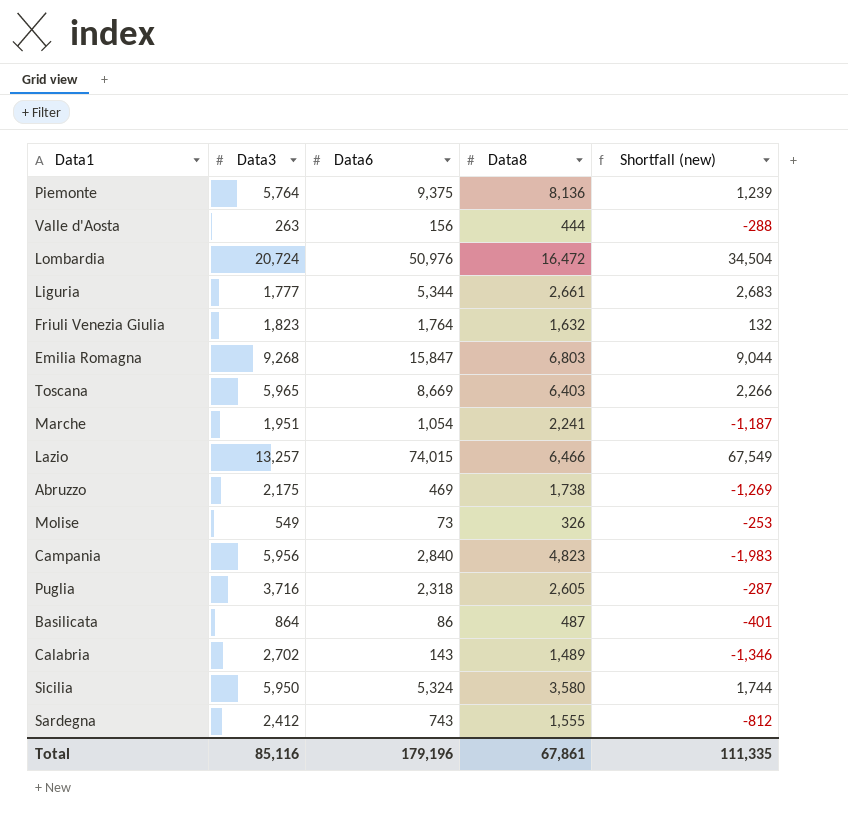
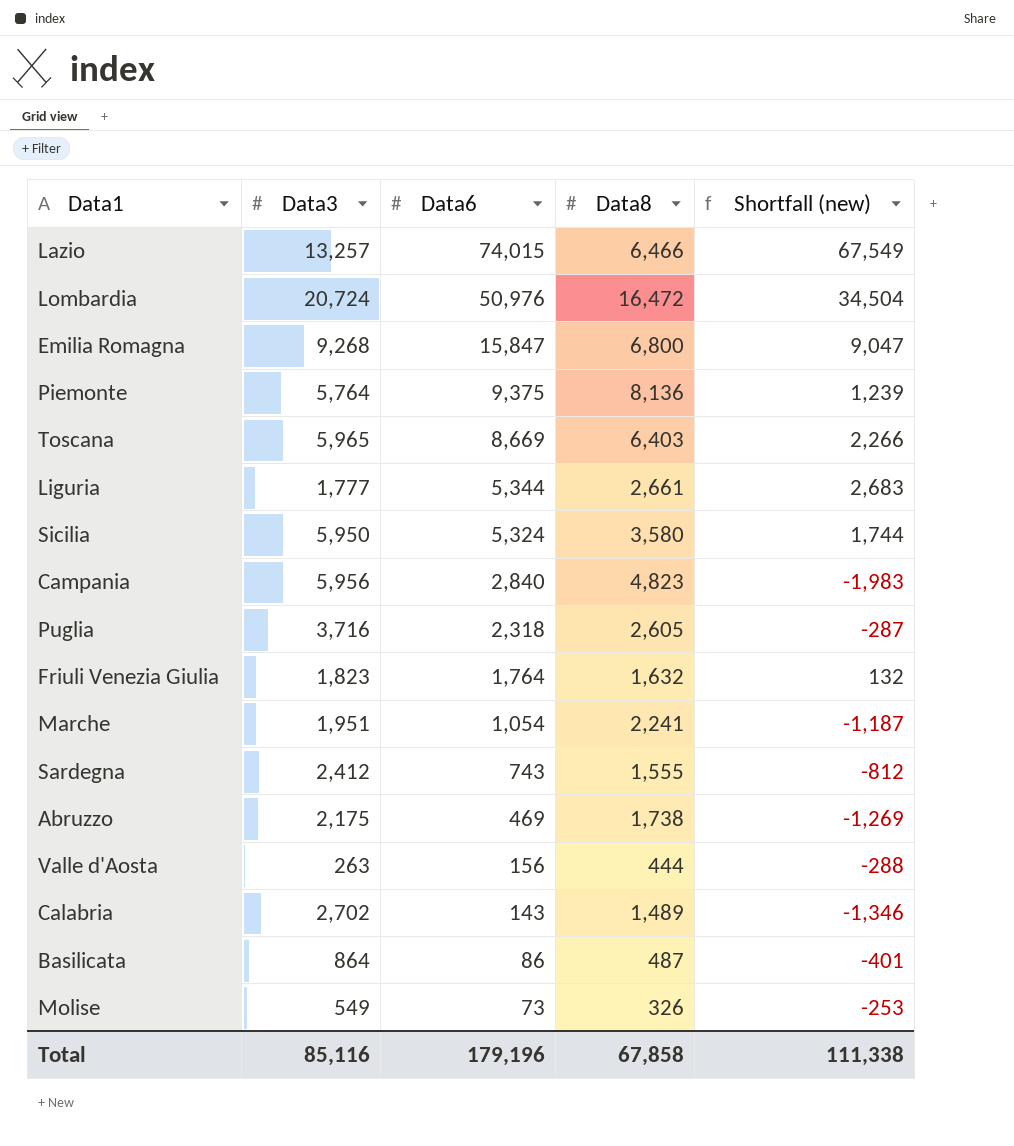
row order: none -> Data6 descending
Emilia Romagna | Data8: 6,803 -> 6,800
Emilia Romagna | Shortfall (new): 9,044 -> 9,047
Total | Data8: 67,861 -> 67,858
Total | Shortfall (new): 111,335 -> 111,338

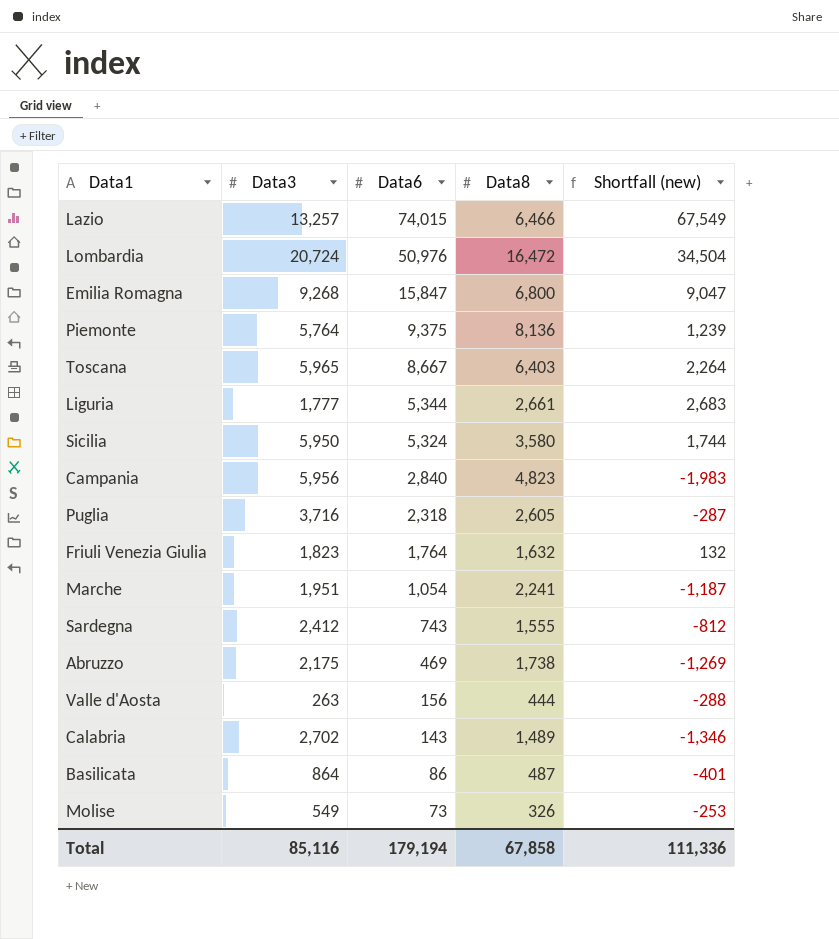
Toscana | Data6: 8,669 -> 8,667
Toscana | Shortfall (new): 2,266 -> 2,264
Total | Data6: 179,196 -> 179,194
Total | Shortfall (new): 111,338 -> 111,336

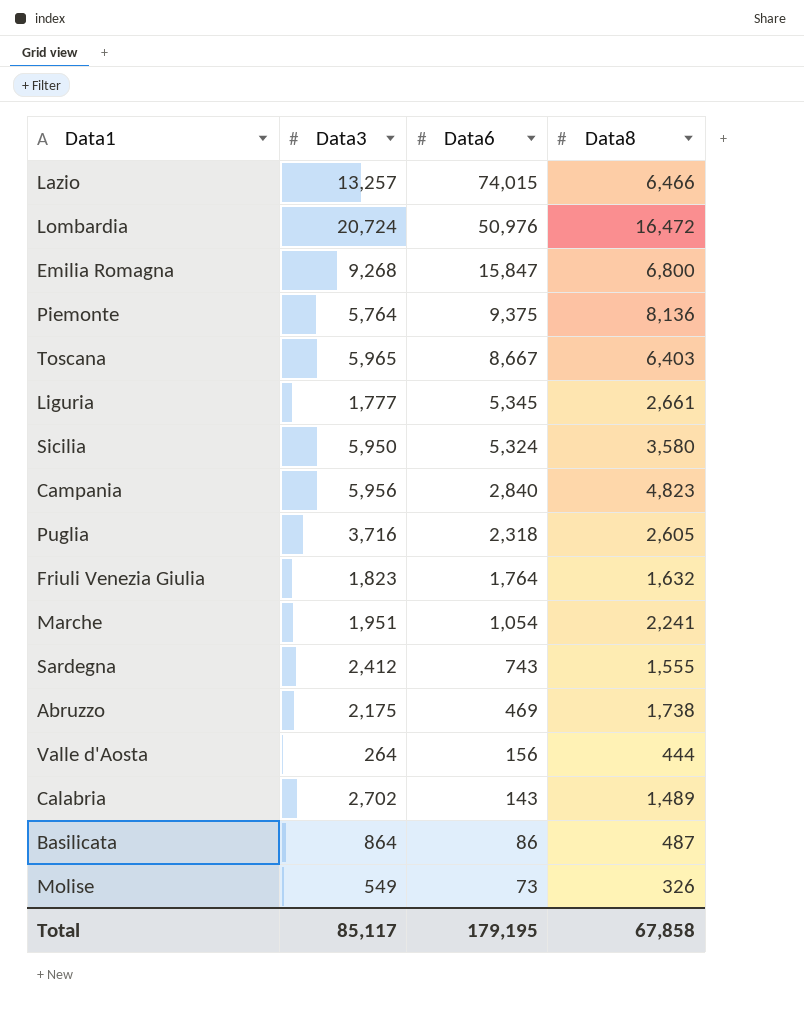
column Shortfall (new) | formula: [Data6] - [Data8] -> none
Liguria | Data6: 5,344 -> 5,345
Valle d'Aosta | Data3: 263 -> 264
Total | Data3: 85,116 -> 85,117
Total | Data6: 179,194 -> 179,195

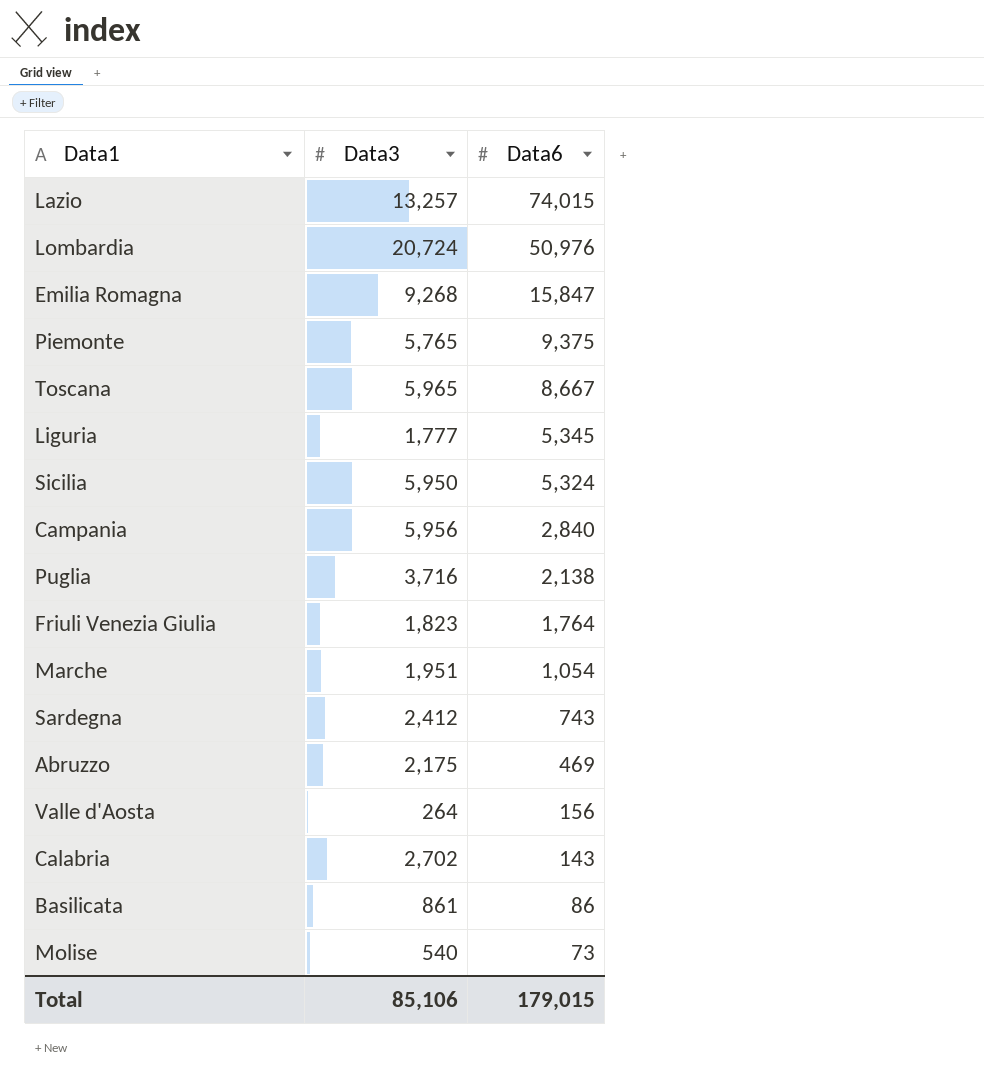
column Data8 | position: 4 -> none
Piemonte | Data3: 5,764 -> 5,765
Puglia | Data6: 2,318 -> 2,138
Basilicata | Data3: 864 -> 861
Molise | Data3: 549 -> 540
Total | Data3: 85,117 -> 85,106
Total | Data6: 179,195 -> 179,015

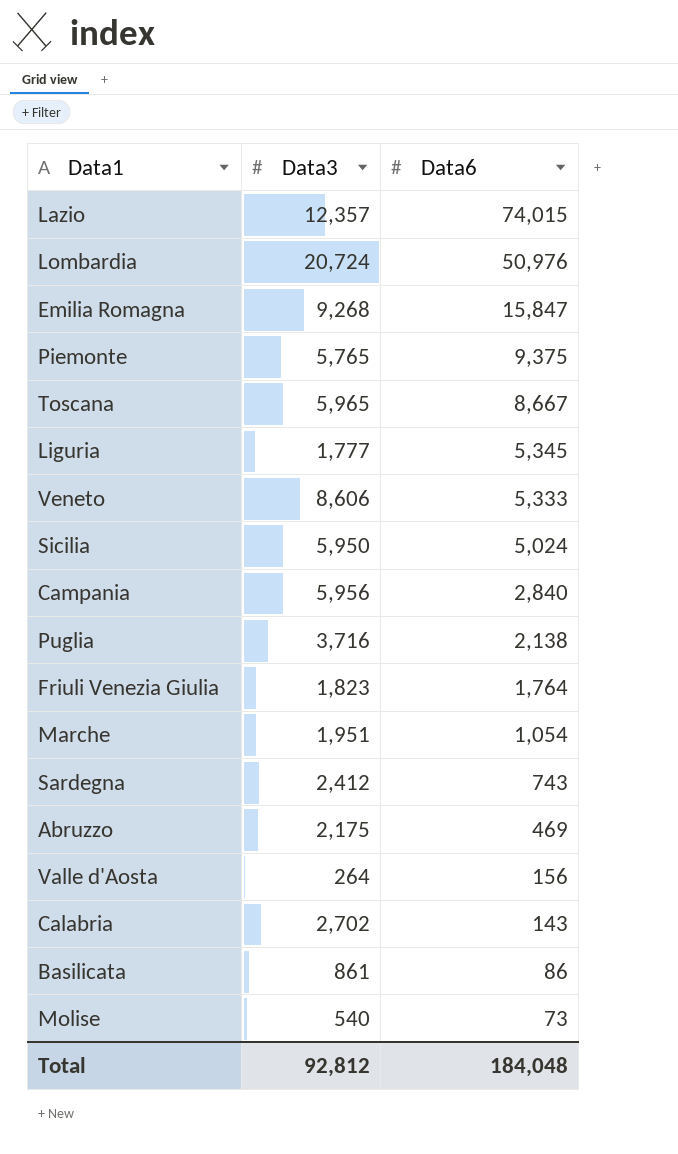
Lazio | Data3: 13,257 -> 12,357
row Veneto: none -> 8,606 | 5,333
Sicilia | Data6: 5,324 -> 5,024
Total | Data3: 85,106 -> 92,812
Total | Data6: 179,015 -> 184,048

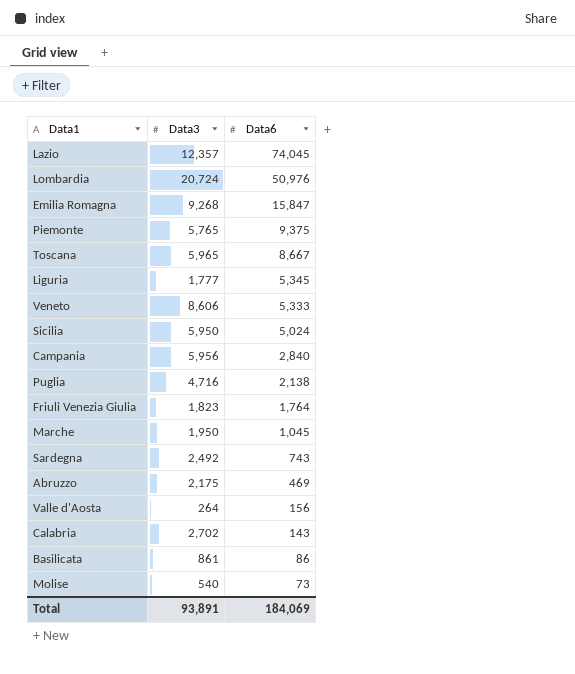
Lazio | Data6: 74,015 -> 74,045
Puglia | Data3: 3,716 -> 4,716
Marche | Data3: 1,951 -> 1,950
Marche | Data6: 1,054 -> 1,045
Sardegna | Data3: 2,412 -> 2,492
Total | Data3: 92,812 -> 93,891
Total | Data6: 184,048 -> 184,069

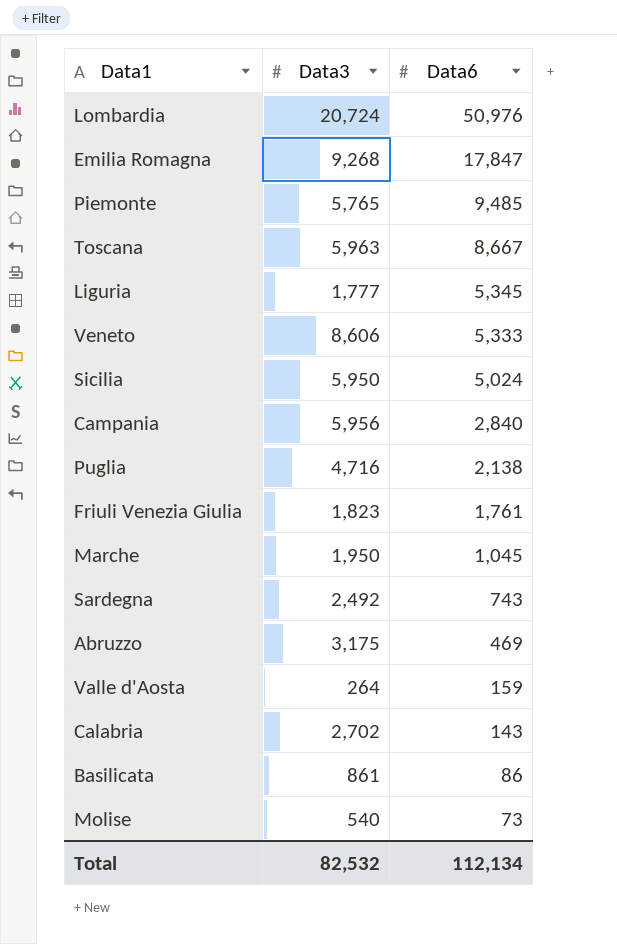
row Lazio: 12,357 | 74,045 -> none
Emilia Romagna | Data6: 15,847 -> 17,847
Piemonte | Data6: 9,375 -> 9,485
Toscana | Data3: 5,965 -> 5,963
Friuli Venezia Giulia | Data6: 1,764 -> 1,761
Abruzzo | Data3: 2,175 -> 3,175
Valle d'Aosta | Data6: 156 -> 159
Total | Data3: 93,891 -> 82,532
Total | Data6: 184,069 -> 112,134

